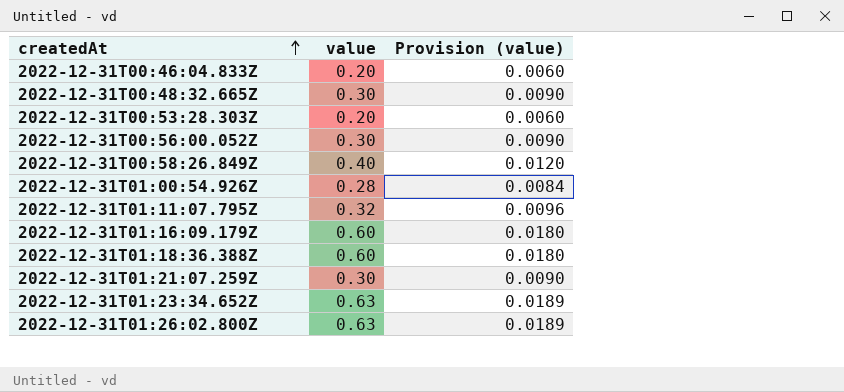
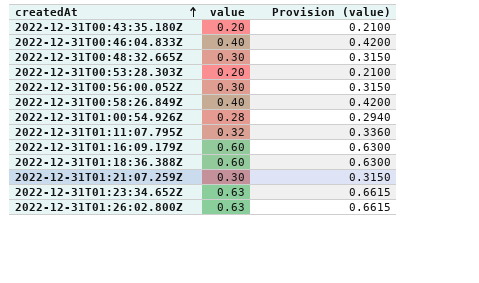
column Provision (value) | formula: [value] * 0.03 -> [value] * 1.05
row 2022-12-31T00:43:35.180Z: none -> 0.20 | 0.2100
2022-12-31T00:46:04.833Z | value: 0.20 -> 0.40

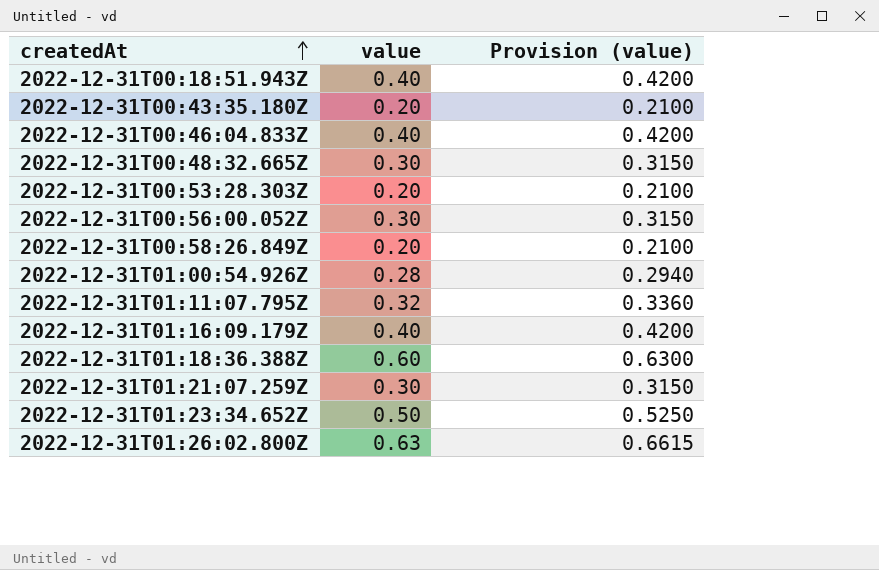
row 2022-12-31T00:18:51.943Z: none -> 0.40 | 0.4200
2022-12-31T00:58:26.849Z | value: 0.40 -> 0.20
2022-12-31T00:58:26.849Z | Provision (value): 0.4200 -> 0.2100
2022-12-31T01:16:09.179Z | value: 0.60 -> 0.40
2022-12-31T01:16:09.179Z | Provision (value): 0.6300 -> 0.4200
2022-12-31T01:23:34.652Z | value: 0.63 -> 0.50
2022-12-31T01:23:34.652Z | Provision (value): 0.6615 -> 0.5250

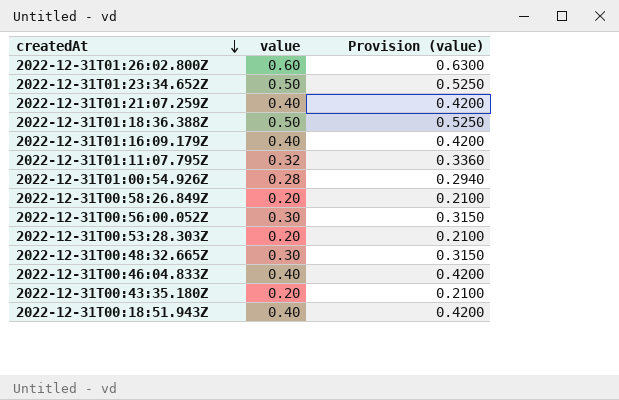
row order: createdAt ascending -> createdAt descending
2022-12-31T01:26:02.800Z | value: 0.63 -> 0.60
2022-12-31T01:26:02.800Z | Provision (value): 0.6615 -> 0.6300
2022-12-31T01:21:07.259Z | value: 0.30 -> 0.40
2022-12-31T01:21:07.259Z | Provision (value): 0.3150 -> 0.4200
2022-12-31T01:18:36.388Z | value: 0.60 -> 0.50
2022-12-31T01:18:36.388Z | Provision (value): 0.6300 -> 0.5250

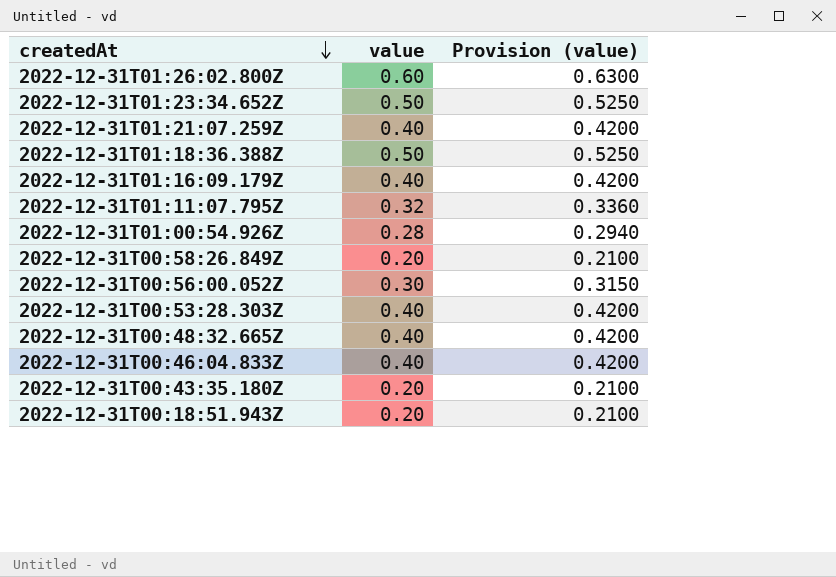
2022-12-31T00:53:28.303Z | value: 0.20 -> 0.40
2022-12-31T00:53:28.303Z | Provision (value): 0.2100 -> 0.4200
2022-12-31T00:48:32.665Z | value: 0.30 -> 0.40
2022-12-31T00:48:32.665Z | Provision (value): 0.3150 -> 0.4200
2022-12-31T00:18:51.943Z | value: 0.40 -> 0.20
2022-12-31T00:18:51.943Z | Provision (value): 0.4200 -> 0.2100

